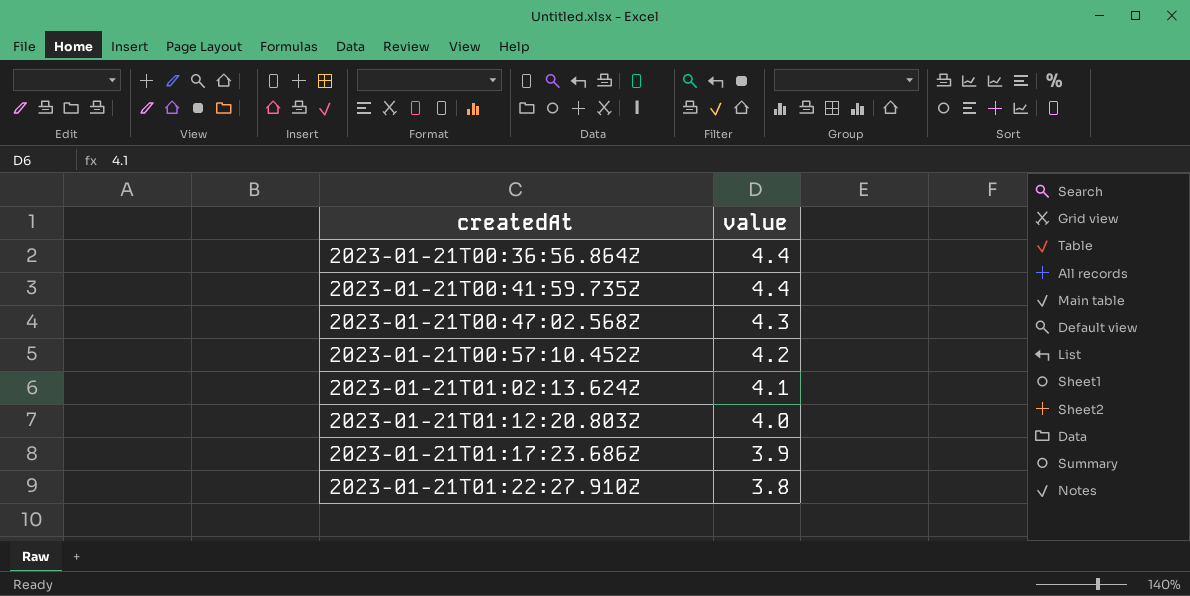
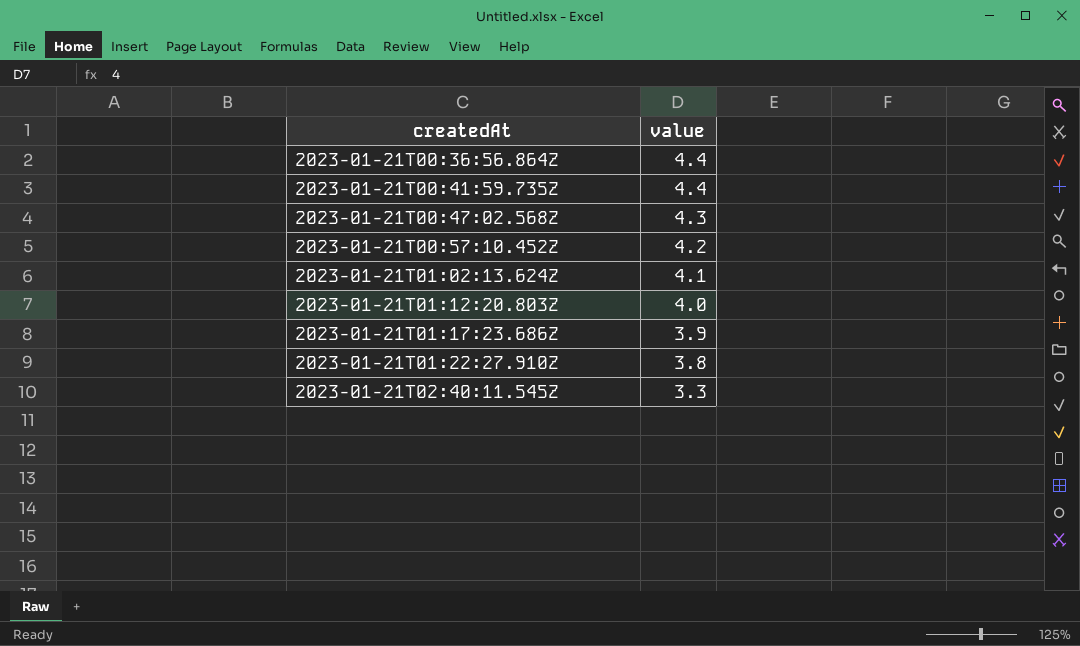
row 2023-01-21T02:40:11.545Z: none -> 3.3

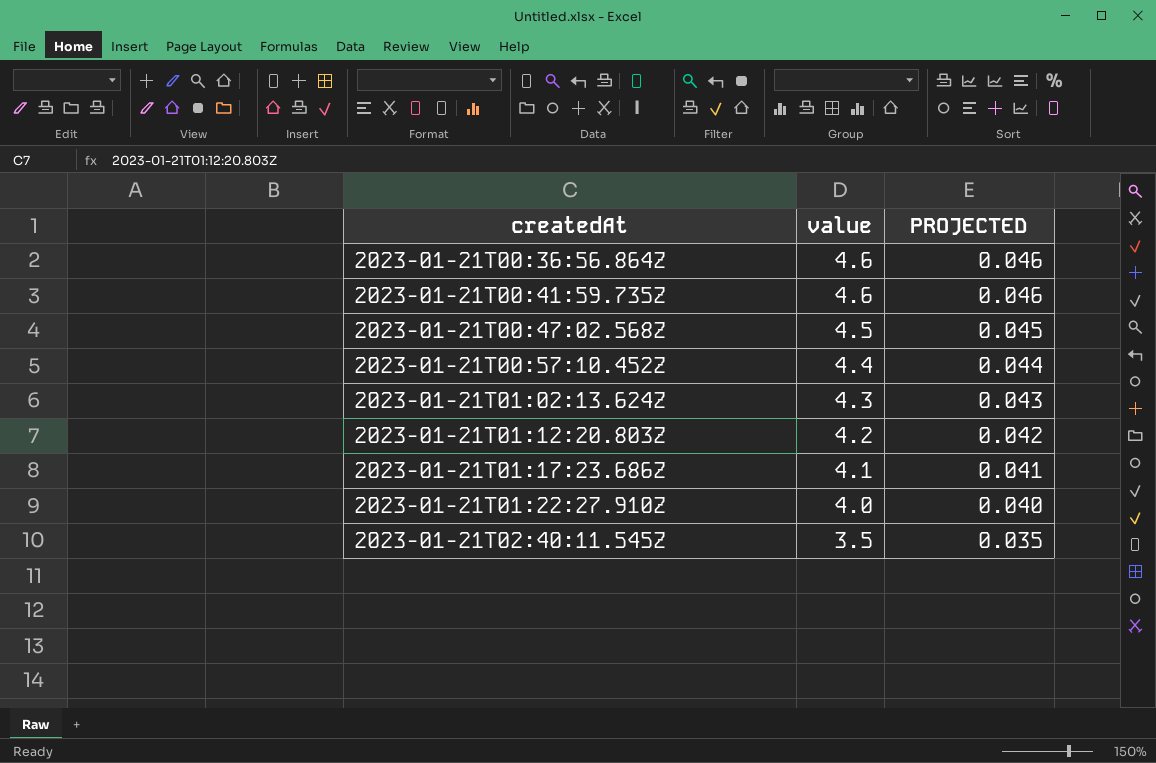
column PROJECTED | formula: none -> [value] * 0.01
2023-01-21T00:36:56.864Z | value: 4.4 -> 4.6
2023-01-21T00:41:59.735Z | value: 4.4 -> 4.6
2023-01-21T00:47:02.568Z | value: 4.3 -> 4.5
2023-01-21T00:57:10.452Z | value: 4.2 -> 4.4
2023-01-21T01:02:13.624Z | value: 4.1 -> 4.3
2023-01-21T01:12:20.803Z | value: 4.0 -> 4.2
2023-01-21T01:17:23.686Z | value: 3.9 -> 4.1
2023-01-21T01:22:27.910Z | value: 3.8 -> 4.0
2023-01-21T02:40:11.545Z | value: 3.3 -> 3.5

